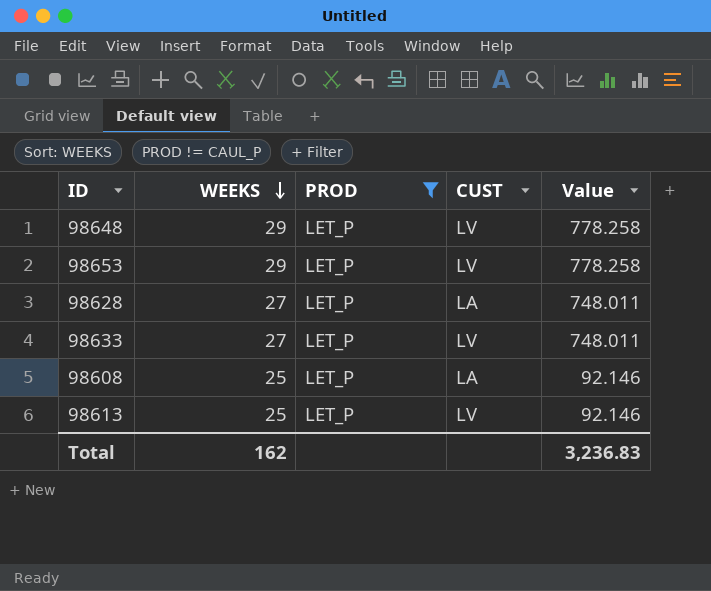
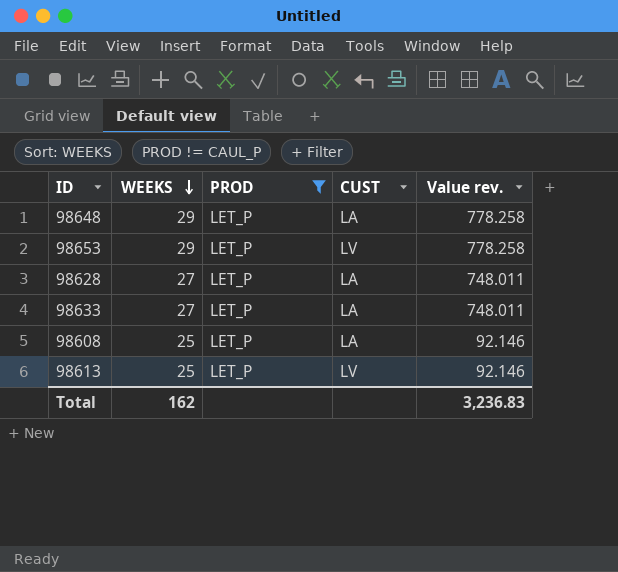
column name: Value -> Value rev.
98648 | CUST: LV -> LA
98633 | CUST: LV -> LA

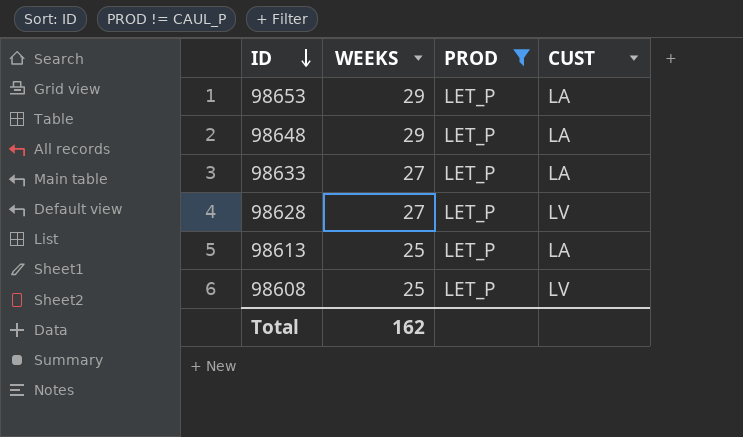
row order: WEEKS descending -> ID descending
column Value rev. | position: 5 -> none
98653 | CUST: LV -> LA
98628 | CUST: LA -> LV
98613 | CUST: LV -> LA
98608 | CUST: LA -> LV

